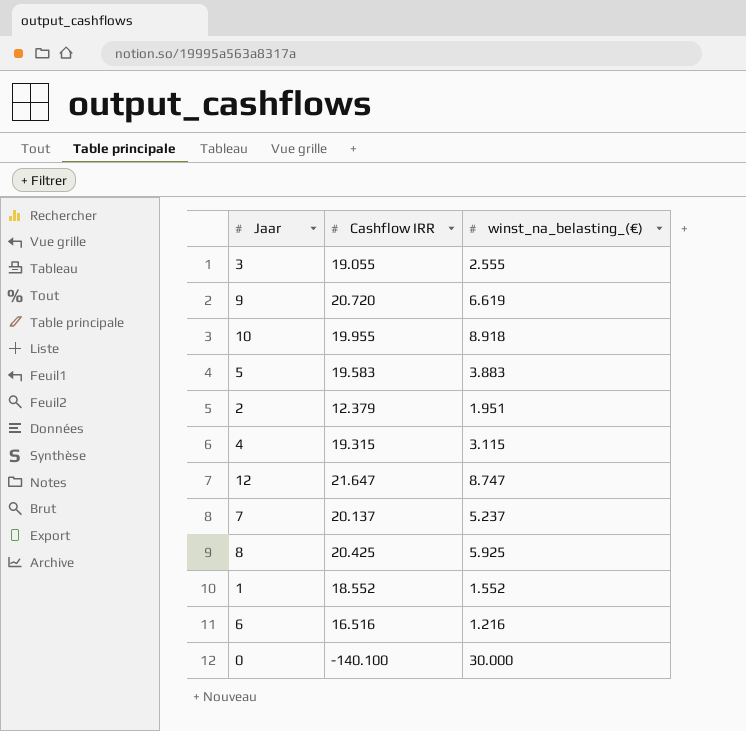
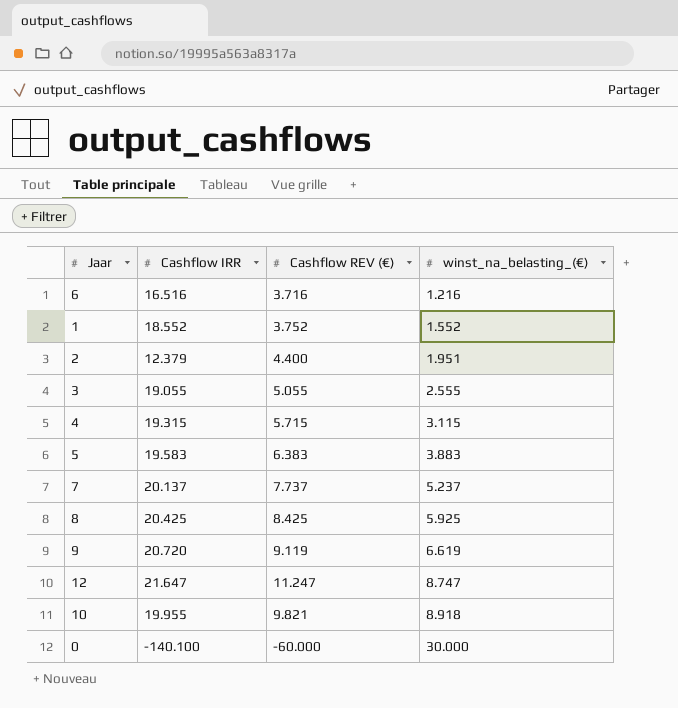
row order: none -> winst_na_belasting_(€) ascending
column Cashflow REV (€) | position: none -> 3

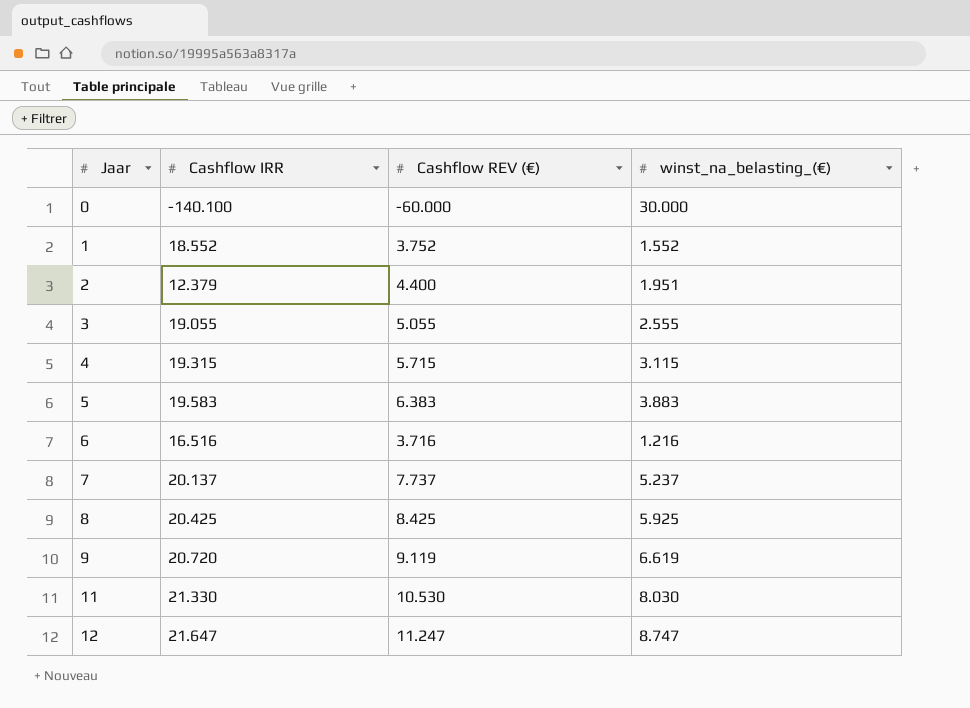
row order: winst_na_belasting_(€) ascending -> Jaar ascending
row 10: 19.955 | 9.821 | 8.918 -> none
row 11: none -> 21.330 | 10.530 | 8.030

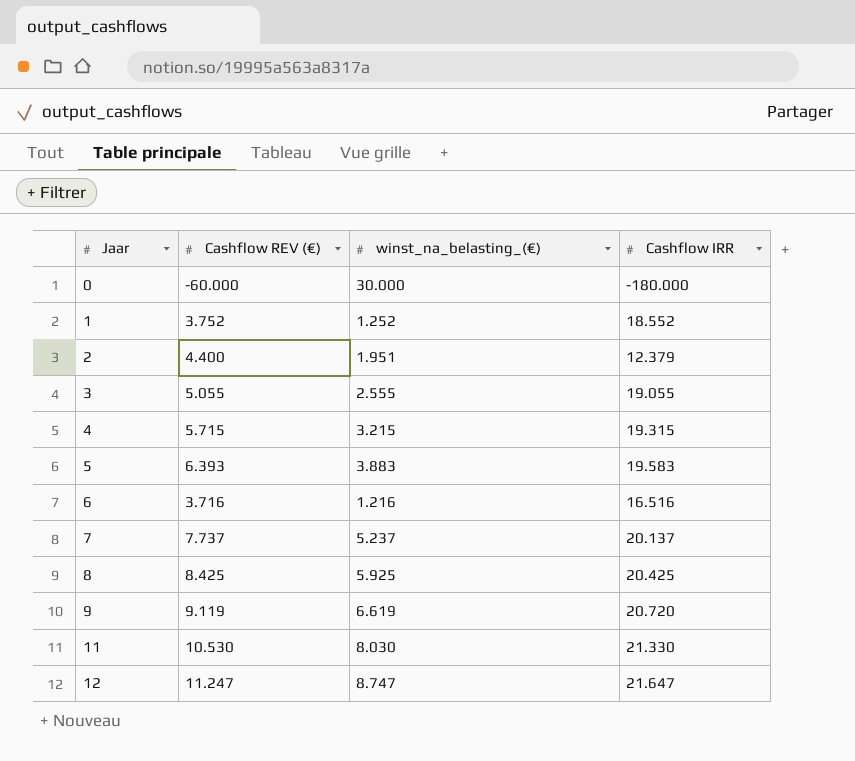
column Cashflow IRR | position: 2 -> 4
0 | Cashflow IRR: -140.100 -> -180.000
1 | winst_na_belasting_(€): 1.552 -> 1.252
4 | winst_na_belasting_(€): 3.115 -> 3.215
5 | Cashflow REV (€): 6.383 -> 6.393

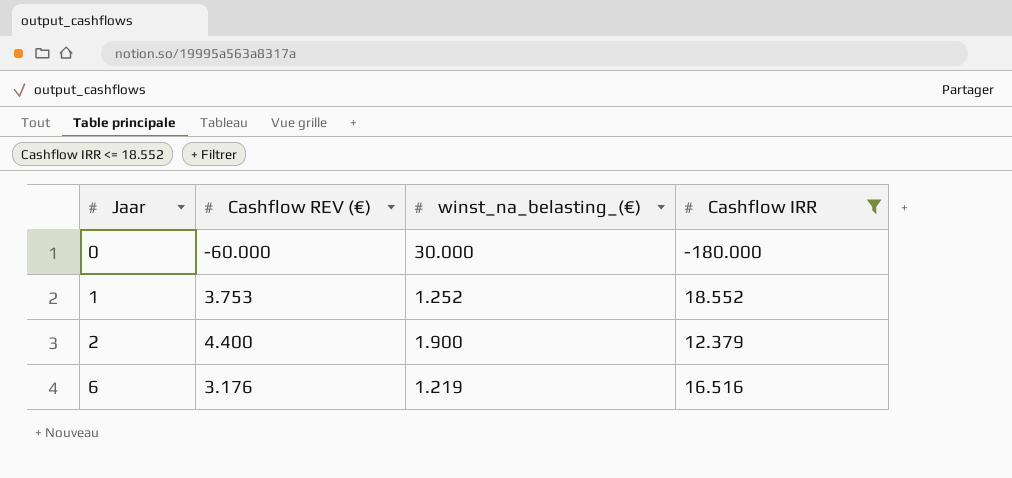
filter: none -> Cashflow IRR <= 18.552
1 | Cashflow REV (€): 3.752 -> 3.753
2 | winst_na_belasting_(€): 1.951 -> 1.900
6 | Cashflow REV (€): 3.716 -> 3.176
6 | winst_na_belasting_(€): 1.216 -> 1.219

